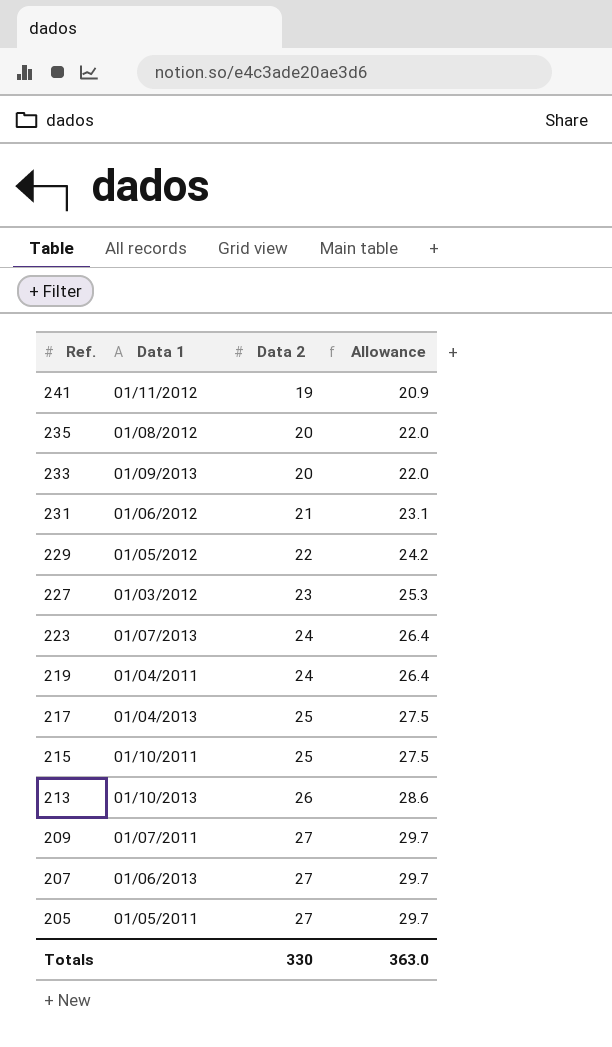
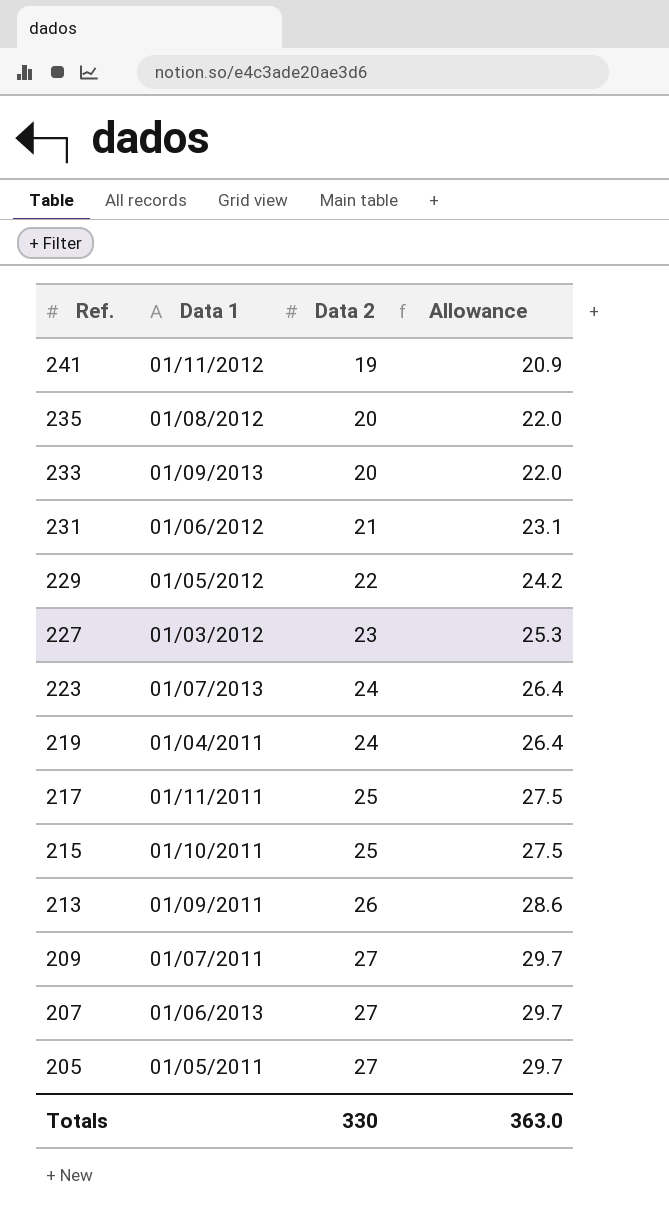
217 | Data 1: 01/04/2013 -> 01/11/2011
213 | Data 1: 01/10/2013 -> 01/09/2011

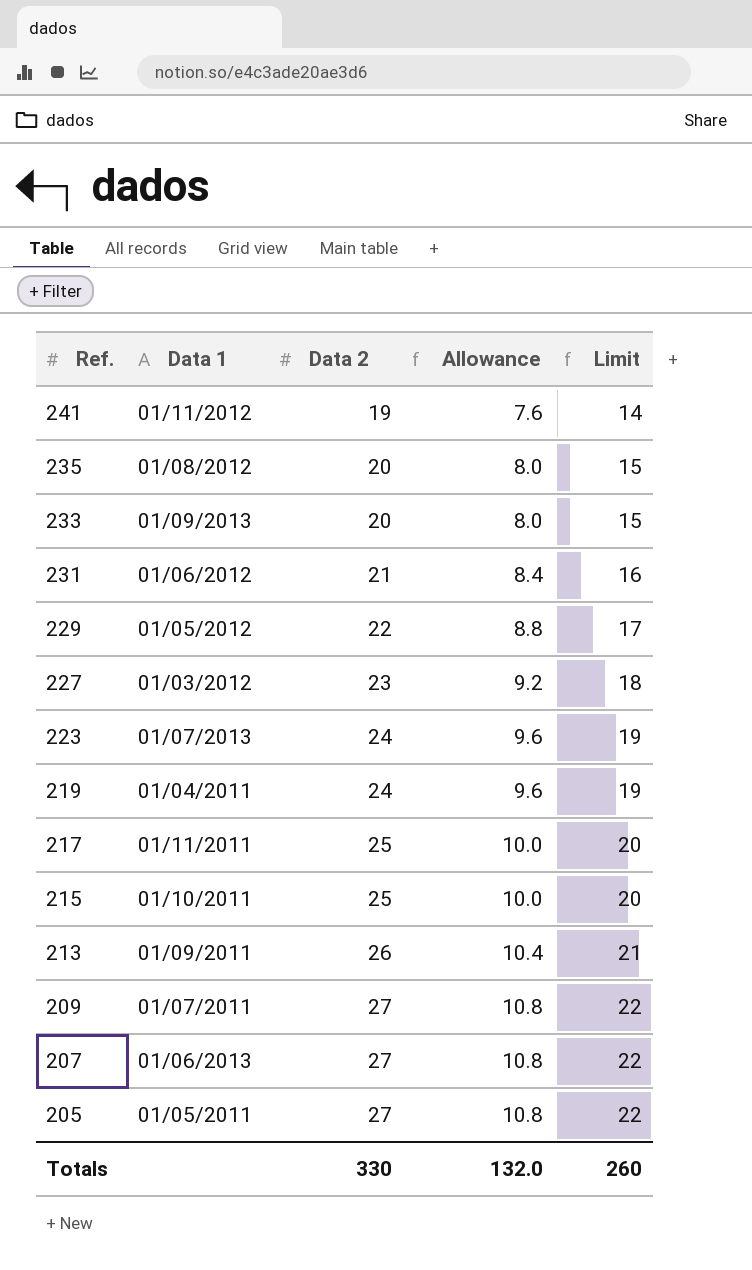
column Allowance | formula: [Data 2] * 1.1 -> [Data 2] * 0.4
column Limit | formula: none -> [Data 2] - 5
Totals | Allowance: 363.0 -> 132.0

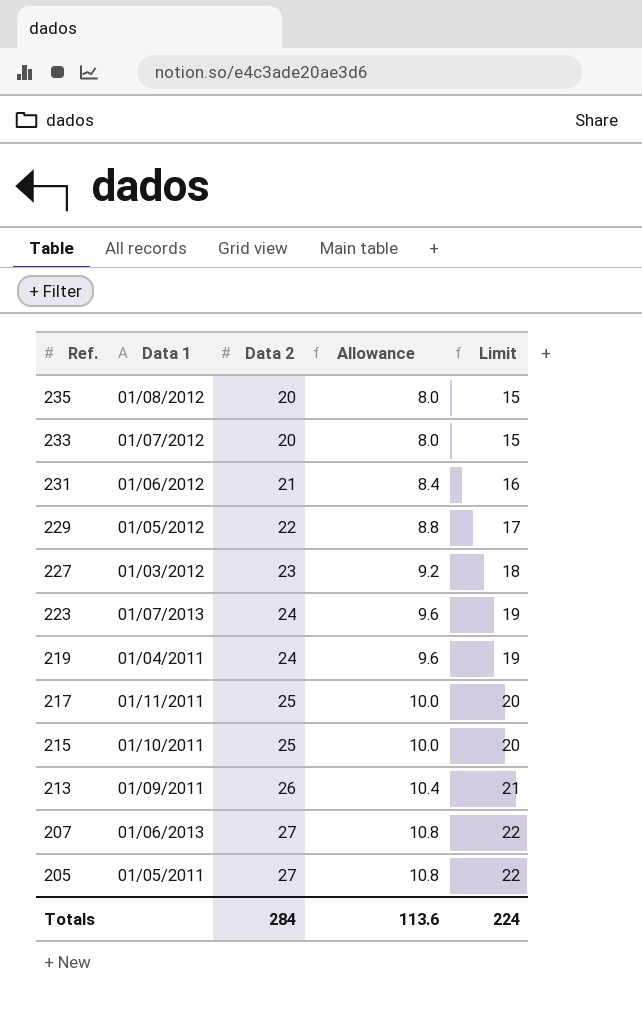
row 241: 01/11/2012 | 19 | 7.6 | 14 -> none
row 209: 01/07/2011 | 27 | 10.8 | 22 -> none
233 | Data 1: 01/09/2013 -> 01/07/2012
Totals | Data 2: 330 -> 284
Totals | Allowance: 132.0 -> 113.6
Totals | Limit: 260 -> 224

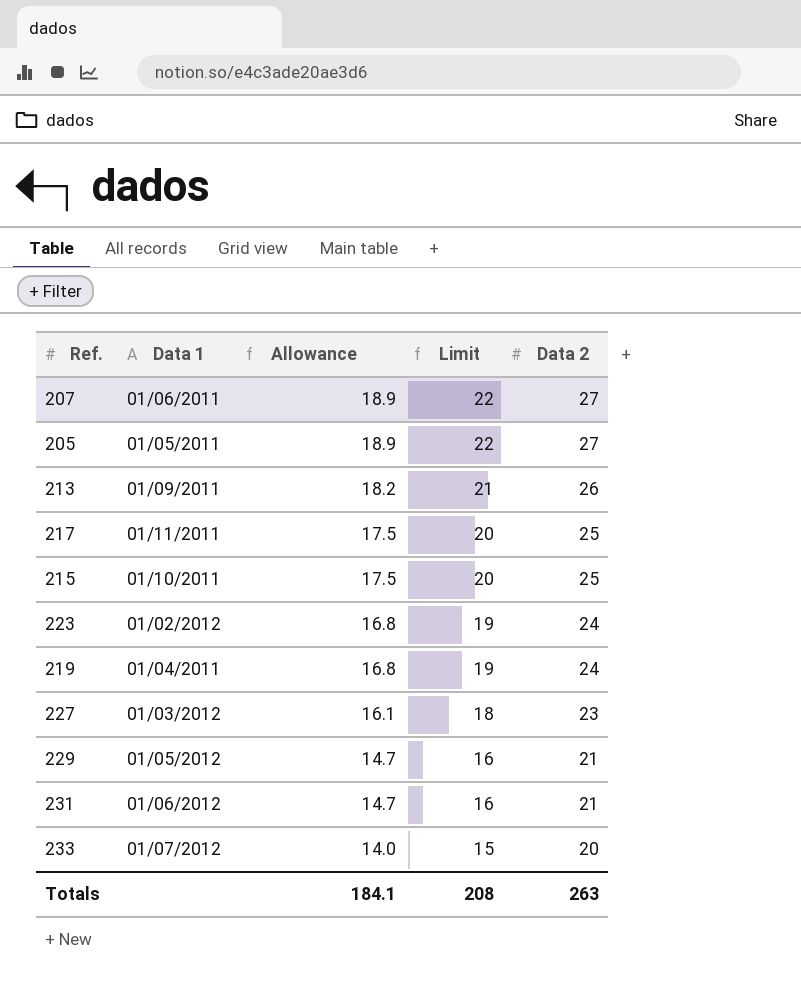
row order: Ref. descending -> Allowance descending
column Allowance | formula: [Data 2] * 0.4 -> [Data 2] * 0.7
column Data 2 | position: 3 -> 5
row 235: 01/08/2012 | 20 | 8.0 | 15 -> none
207 | Data 1: 01/06/2013 -> 01/06/2011
223 | Data 1: 01/07/2013 -> 01/02/2012
229 | Limit: 17 -> 16
229 | Data 2: 22 -> 21
Totals | Allowance: 113.6 -> 184.1
Totals | Limit: 224 -> 208
Totals | Data 2: 284 -> 263

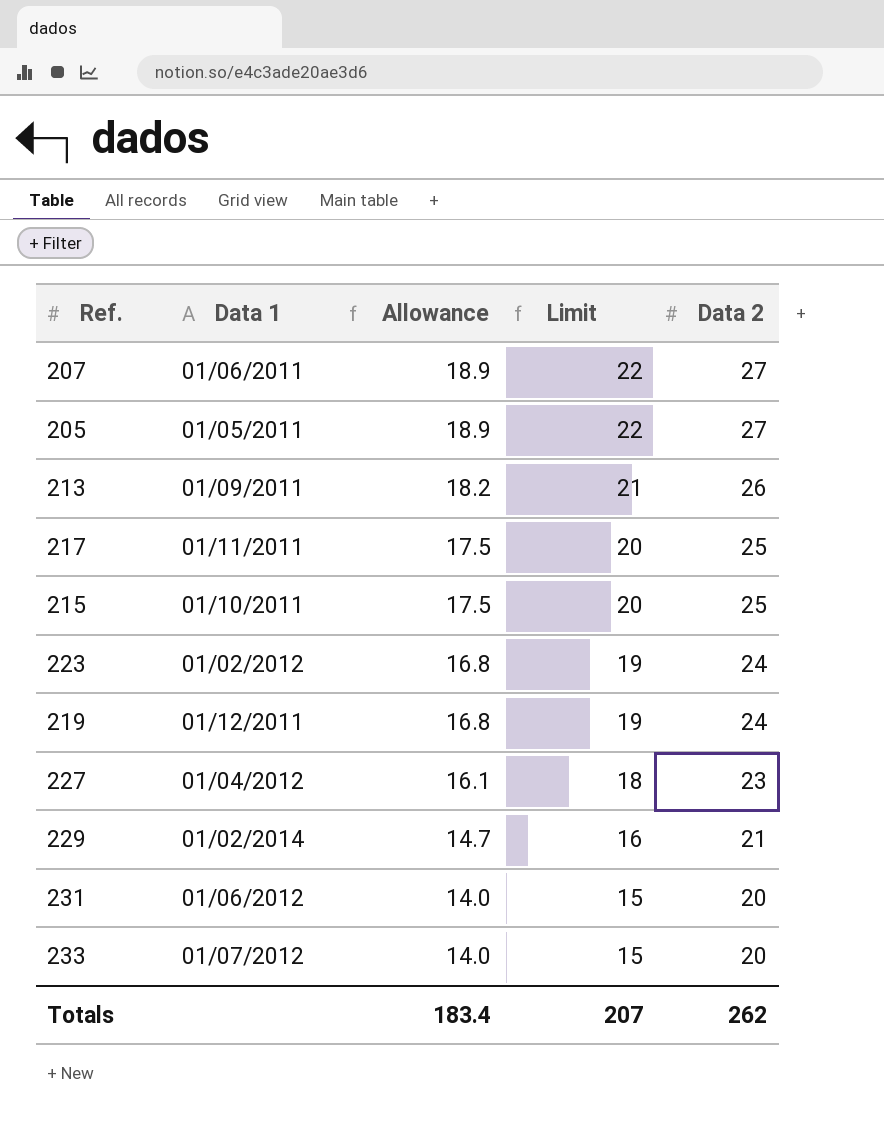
219 | Data 1: 01/04/2011 -> 01/12/2011
227 | Data 1: 01/03/2012 -> 01/04/2012
229 | Data 1: 01/05/2012 -> 01/02/2014
231 | Allowance: 14.7 -> 14.0
231 | Limit: 16 -> 15
231 | Data 2: 21 -> 20
Totals | Allowance: 184.1 -> 183.4
Totals | Limit: 208 -> 207
Totals | Data 2: 263 -> 262

